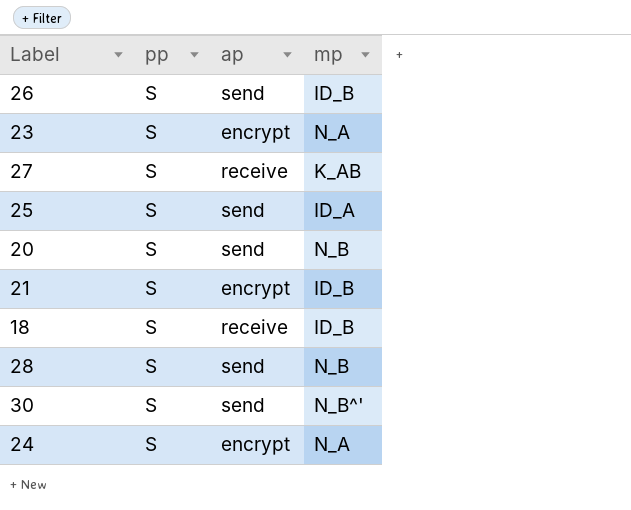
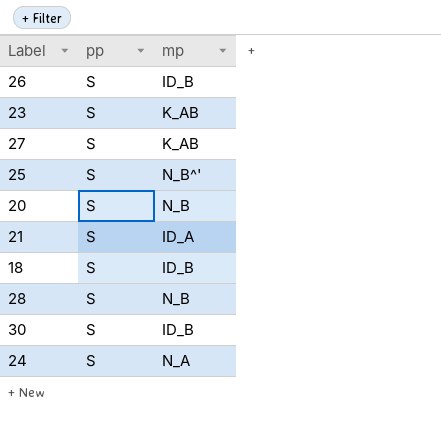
column ap | position: 3 -> none
23 | mp: N_A -> K_AB
25 | mp: ID_A -> N_B^'
21 | mp: ID_B -> ID_A
30 | mp: N_B^' -> ID_B

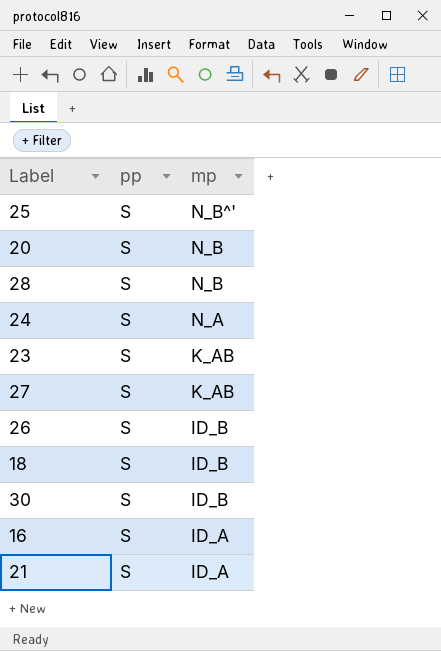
row order: none -> mp descending
row 16: none -> S | ID_A

